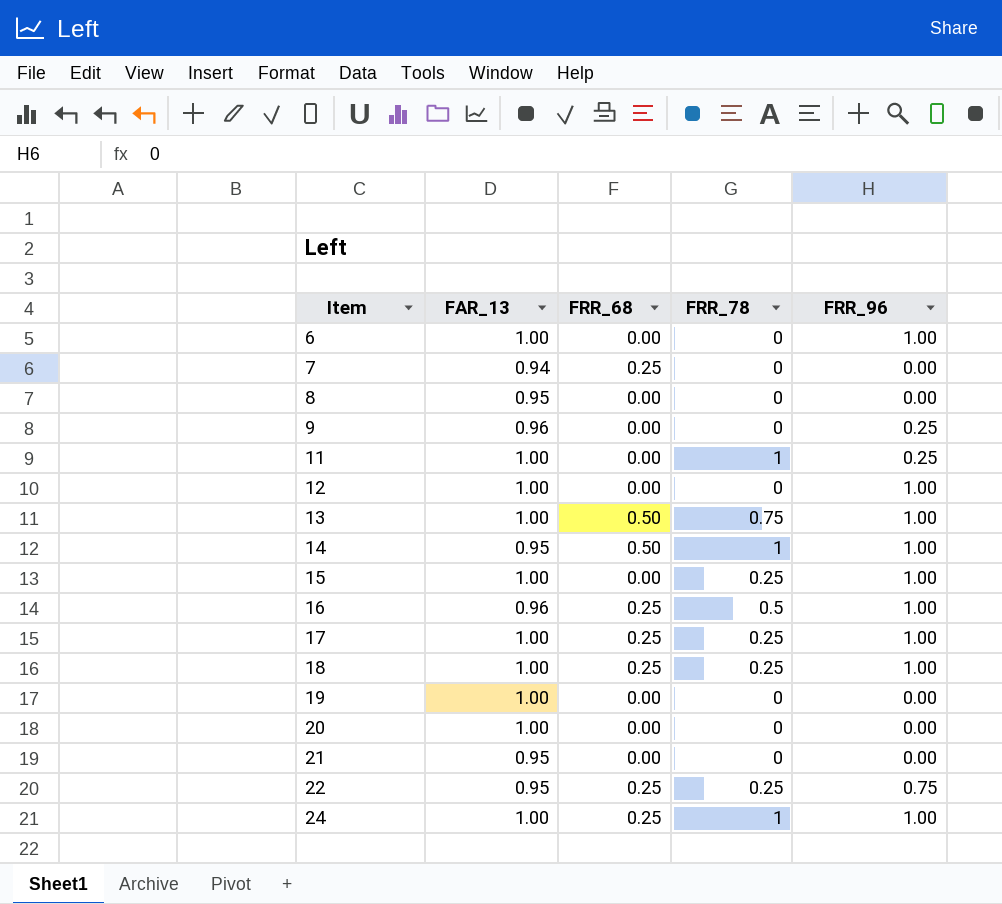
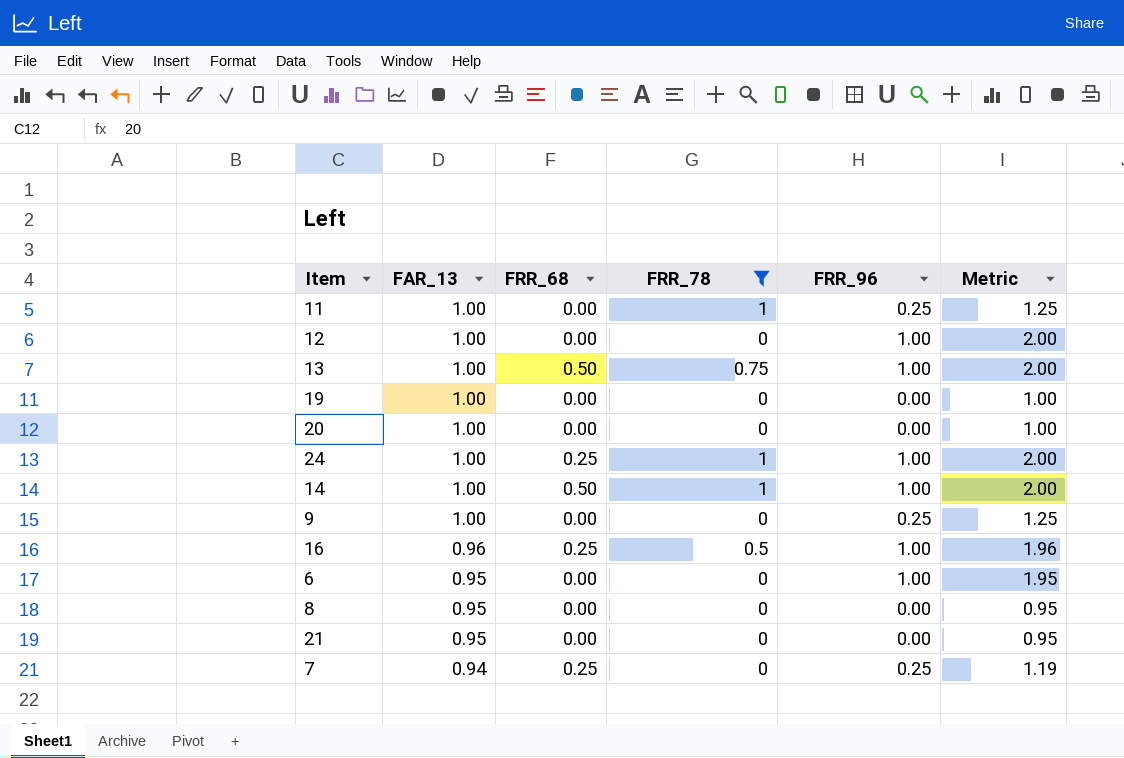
filter: none -> FRR_78 != 0.25
row order: Item ascending -> FAR_13 descending
column Metric | formula: none -> [FAR_13] + [FRR_96]
14 | FAR_13: 0.95 -> 1.00
9 | FAR_13: 0.96 -> 1.00
6 | FAR_13: 1.00 -> 0.95
7 | FRR_96: 0.00 -> 0.25

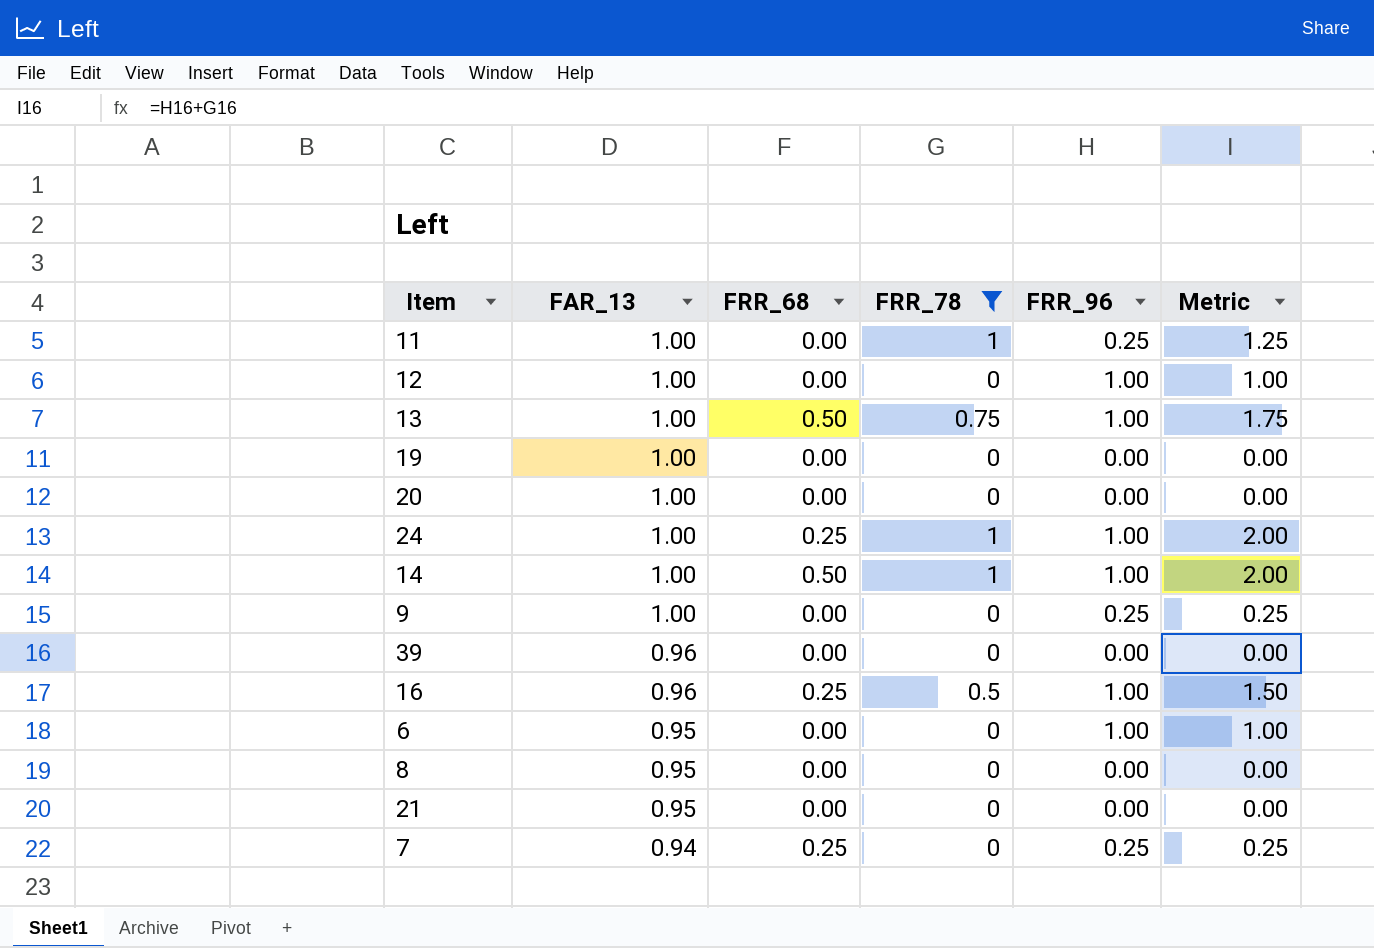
column Metric | formula: [FAR_13] + [FRR_96] -> [FRR_78] + [FRR_96]
row 39: none -> 0.96 | 0.00 | 0 | 0.00 | 0.00

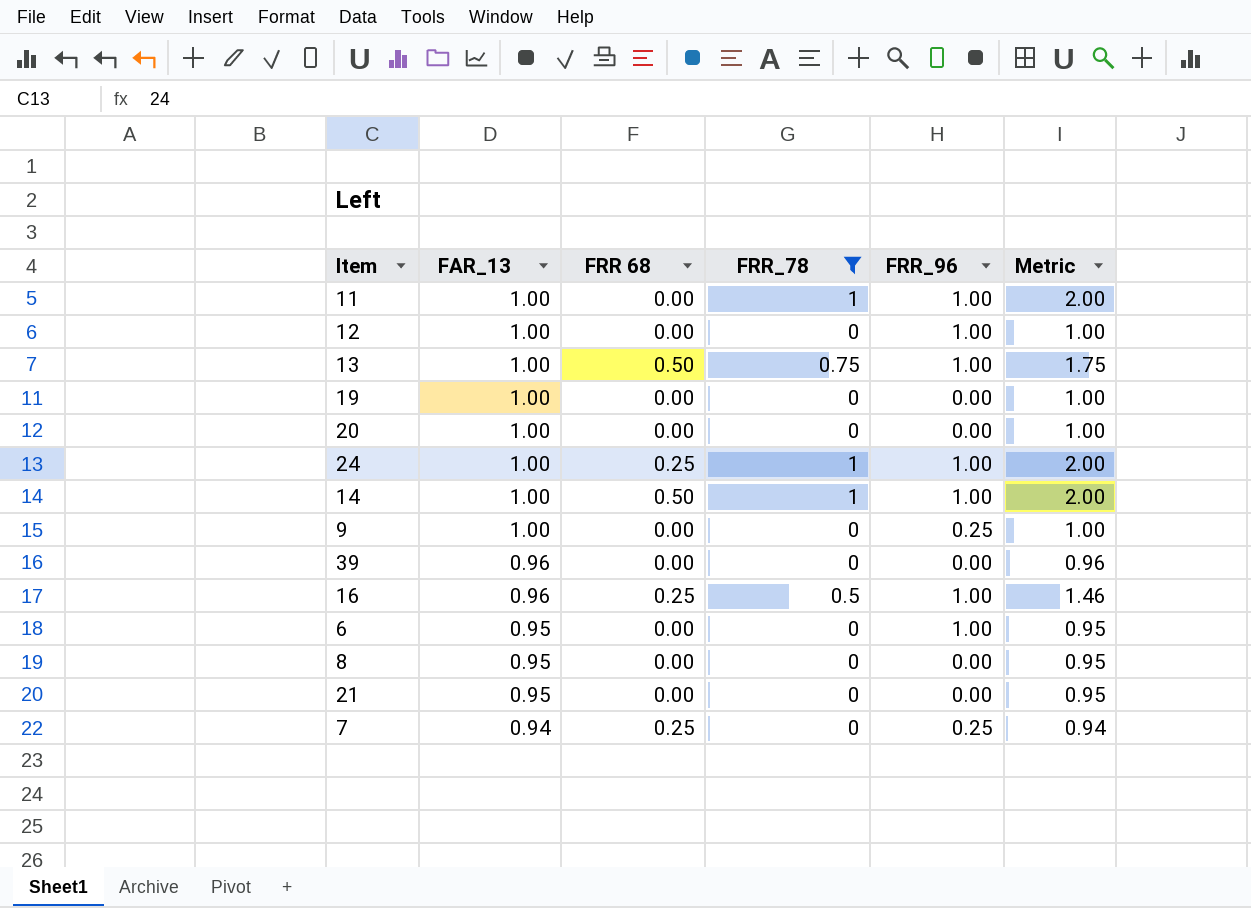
column name: FRR_68 -> FRR 68
column Metric | formula: [FRR_78] + [FRR_96] -> [FAR_13] + [FRR_78]
11 | FRR_96: 0.25 -> 1.00

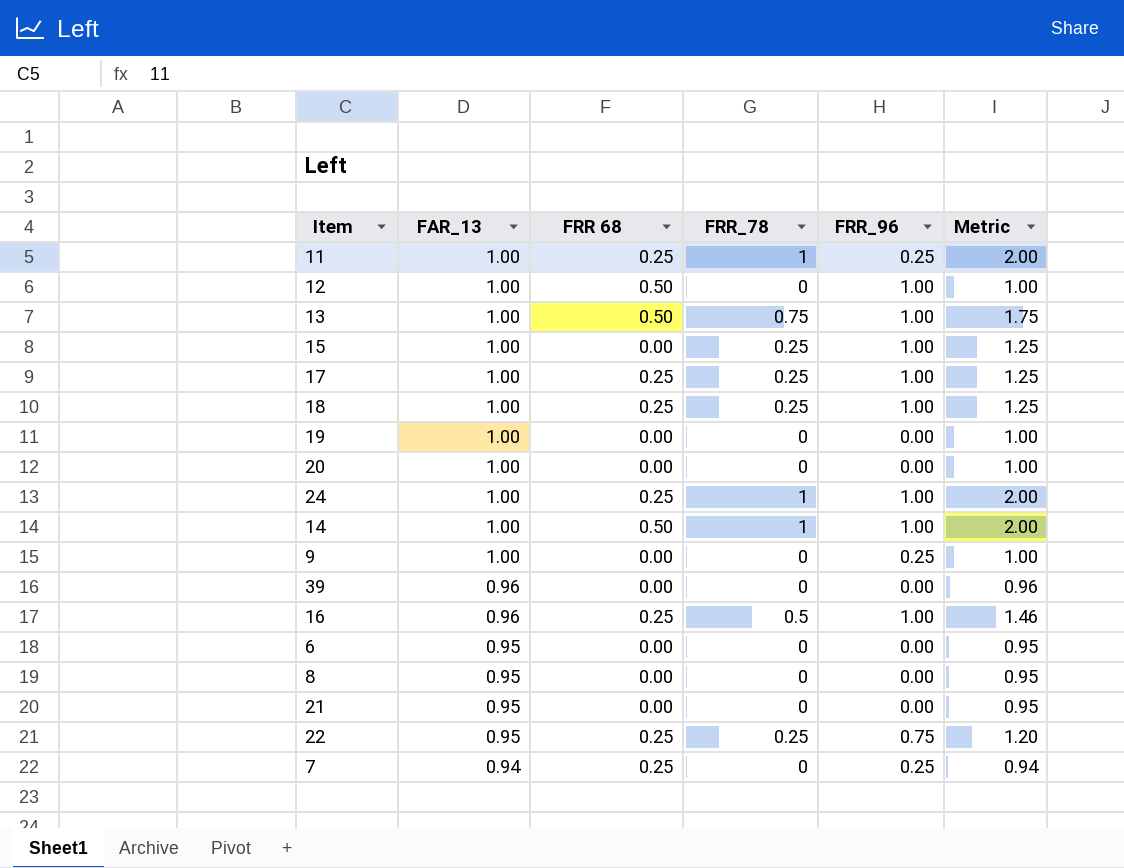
filter: FRR_78 != 0.25 -> none
11 | FRR 68: 0.00 -> 0.25
11 | FRR_96: 1.00 -> 0.25
12 | FRR 68: 0.00 -> 0.50
6 | FRR_96: 1.00 -> 0.00

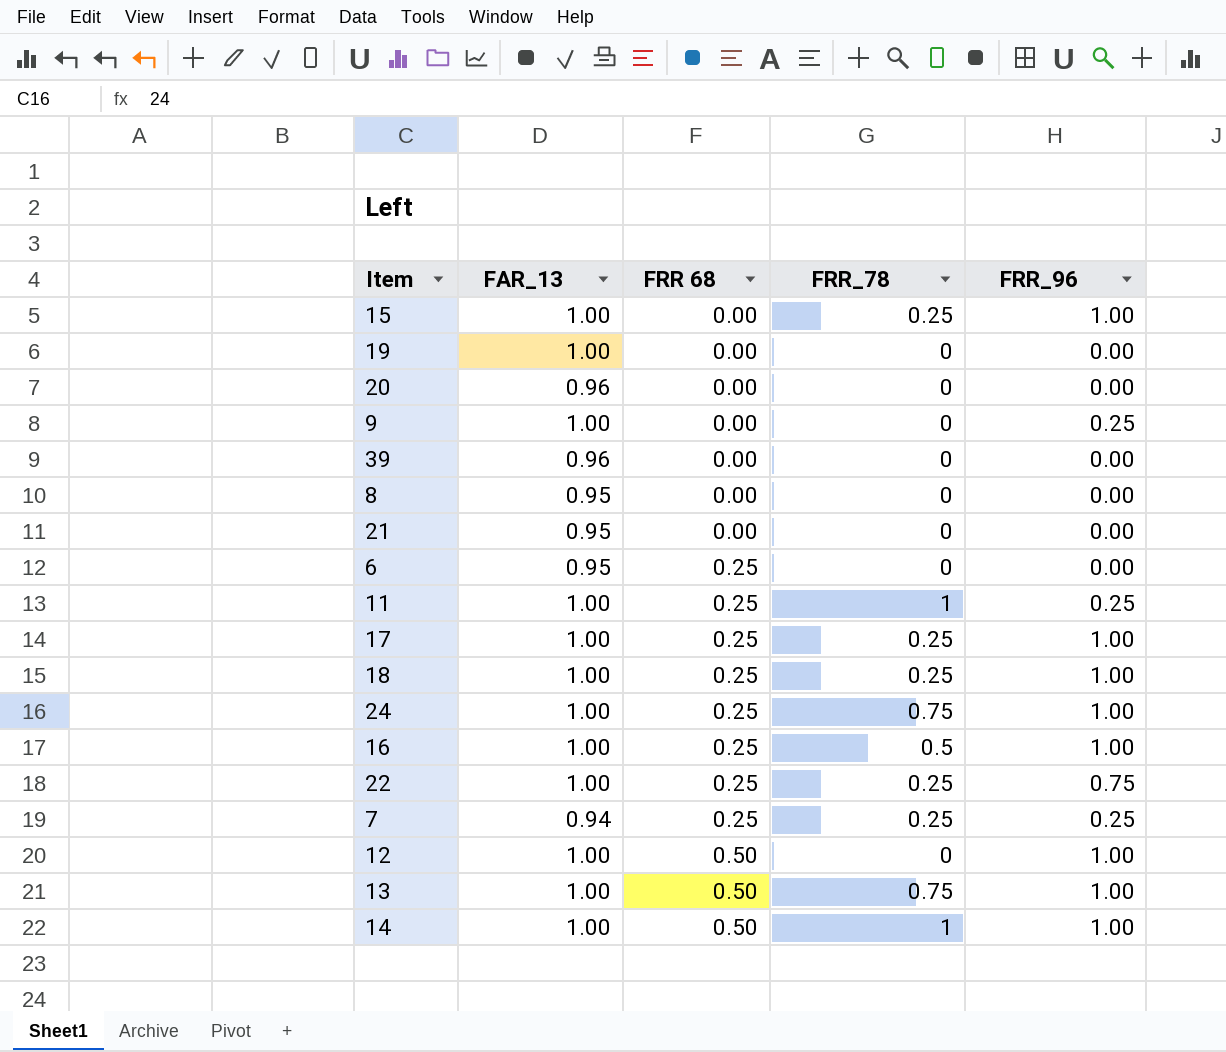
row order: FAR_13 descending -> FRR 68 ascending
column Metric | formula: [FAR_13] + [FRR_78] -> none
20 | FAR_13: 1.00 -> 0.96
6 | FRR 68: 0.00 -> 0.25
24 | FRR_78: 1 -> 0.75
16 | FAR_13: 0.96 -> 1.00
22 | FAR_13: 0.95 -> 1.00
7 | FRR_78: 0 -> 0.25

